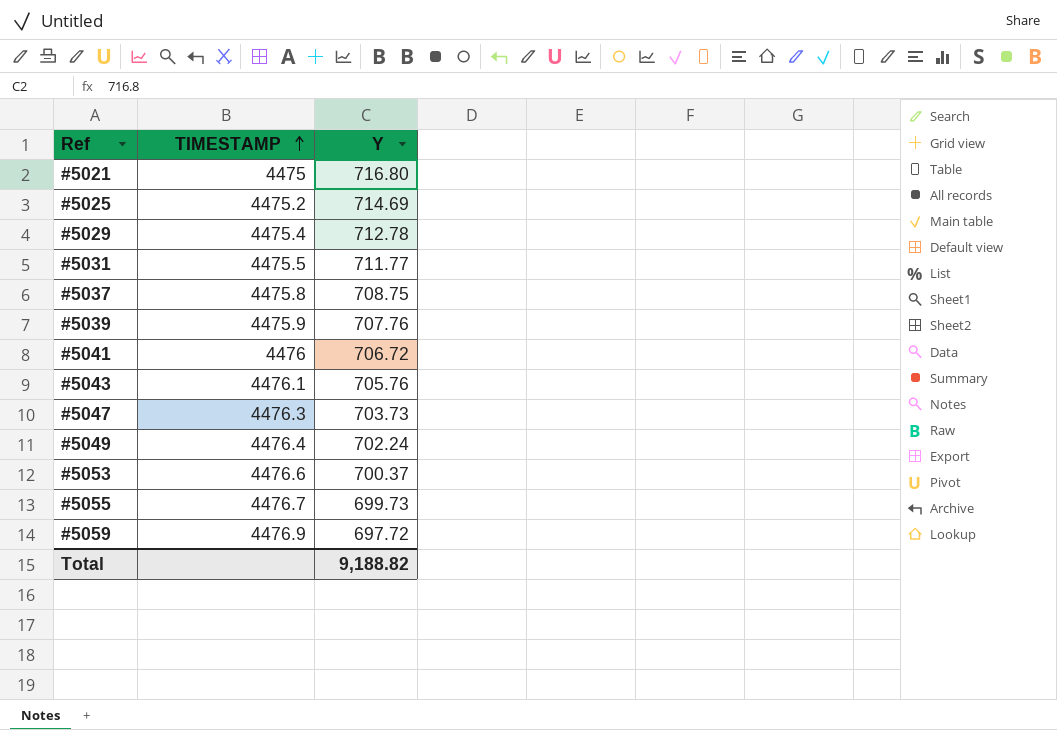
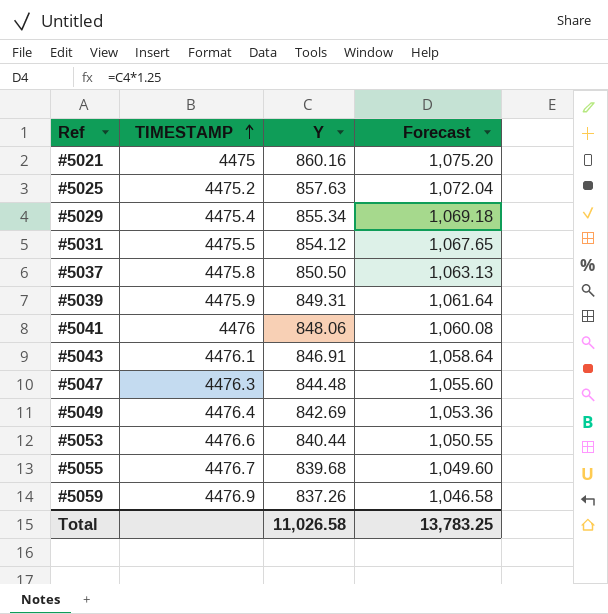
column Forecast | formula: none -> [Y] * 1.25
#5021 | Y: 716.80 -> 860.16
#5025 | Y: 714.69 -> 857.63
#5029 | Y: 712.78 -> 855.34
#5031 | Y: 711.77 -> 854.12
#5037 | Y: 708.75 -> 850.50
#5039 | Y: 707.76 -> 849.31
#5041 | Y: 706.72 -> 848.06
#5043 | Y: 705.76 -> 846.91
#5047 | Y: 703.73 -> 844.48
#5049 | Y: 702.24 -> 842.69
#5053 | Y: 700.37 -> 840.44
#5055 | Y: 699.73 -> 839.68
#5059 | Y: 697.72 -> 837.26
Total | Y: 9,188.82 -> 11,026.58

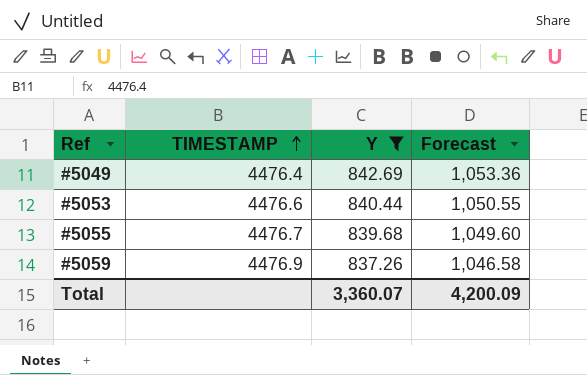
filter: none -> Y <= 842.69
Total | Y: 11,026.58 -> 3,360.07
Total | Forecast: 13,783.25 -> 4,200.09

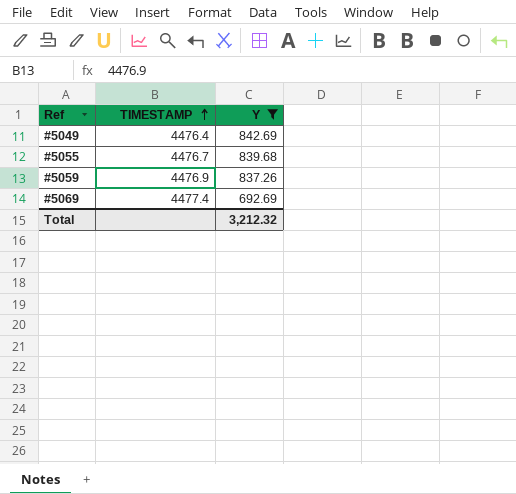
column Forecast | formula: [Y] * 1.25 -> none
row #5053: 4476.6 | 840.44 | 1,050.55 -> none
row #5069: none -> 4477.4 | 692.69
Total | Y: 3,360.07 -> 3,212.32

